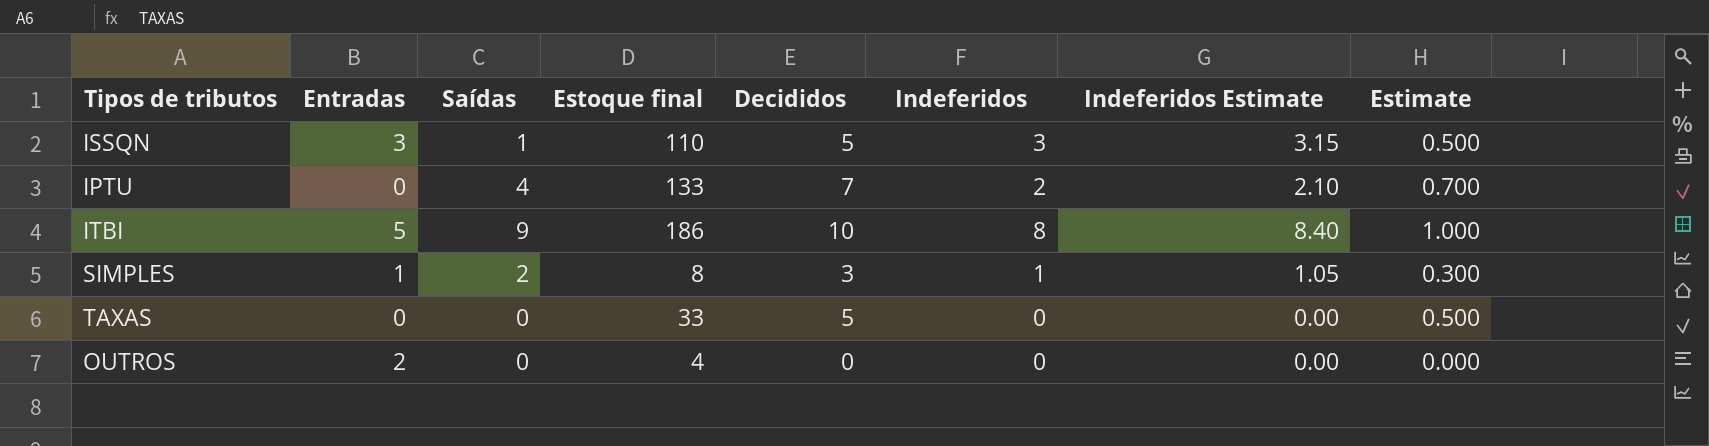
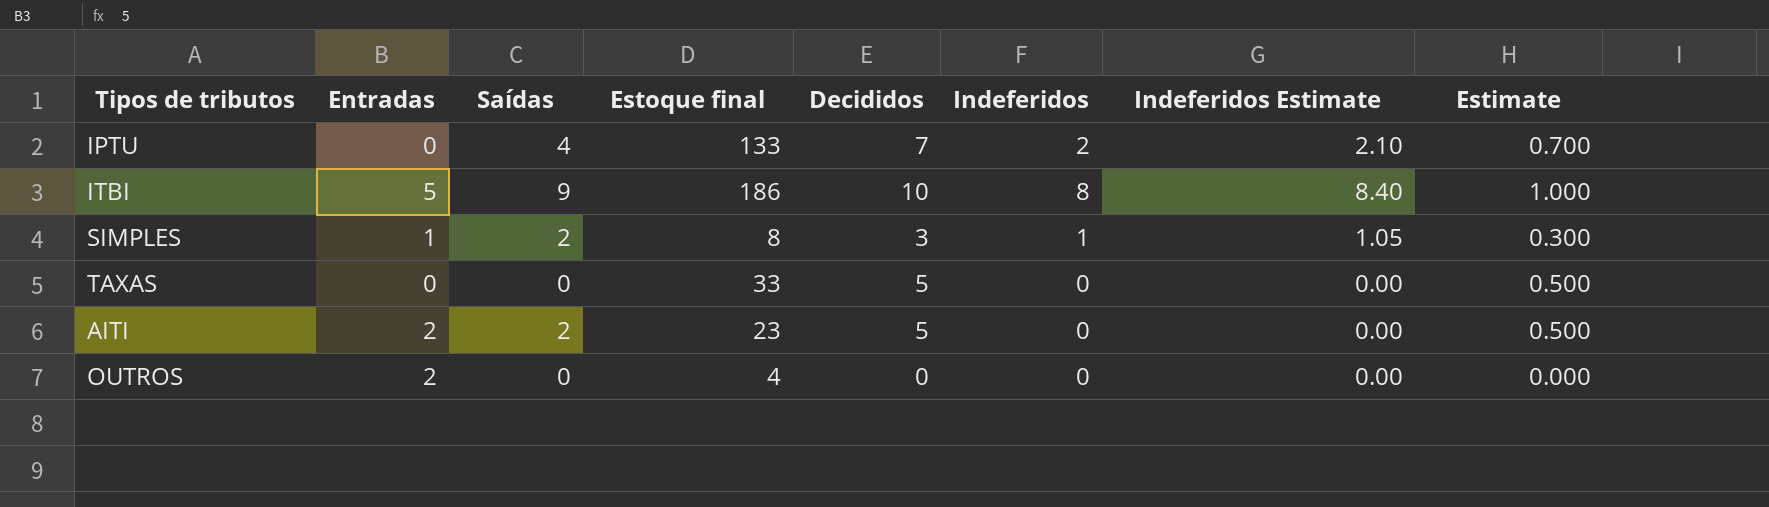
row ISSQN: 3 | 1 | 110 | 5 | 3 | 3.15 | 0.500 -> none
row AITI: none -> 2 | 2 | 23 | 5 | 0 | 0.00 | 0.500

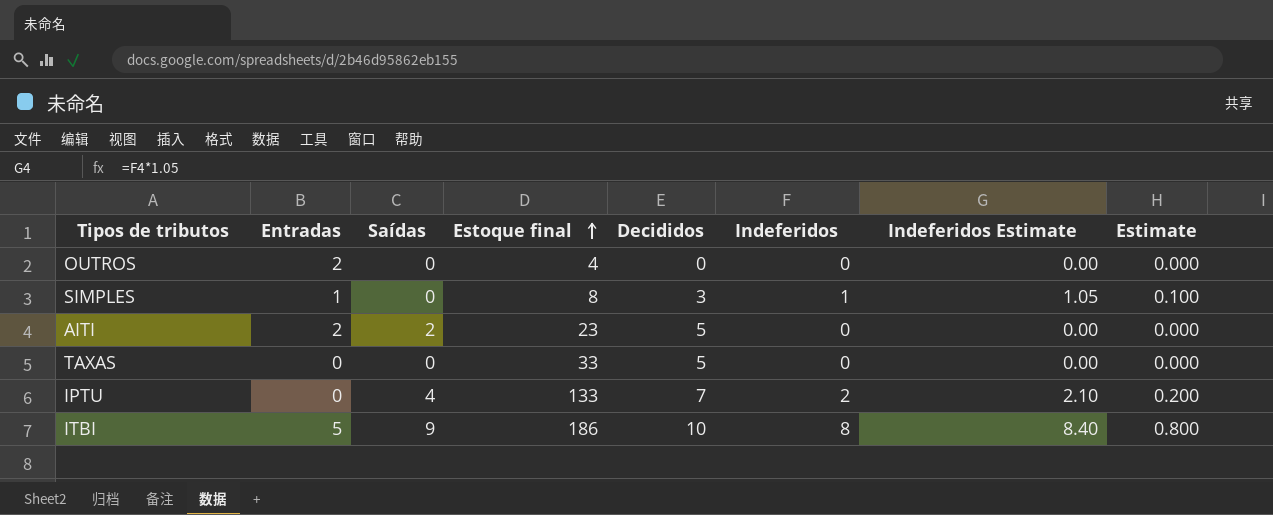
row order: none -> Estoque final ascending
column Estimate | formula: [Decididos] * 0.1 -> [Indeferidos] * 0.1
SIMPLES | Saídas: 2 -> 0

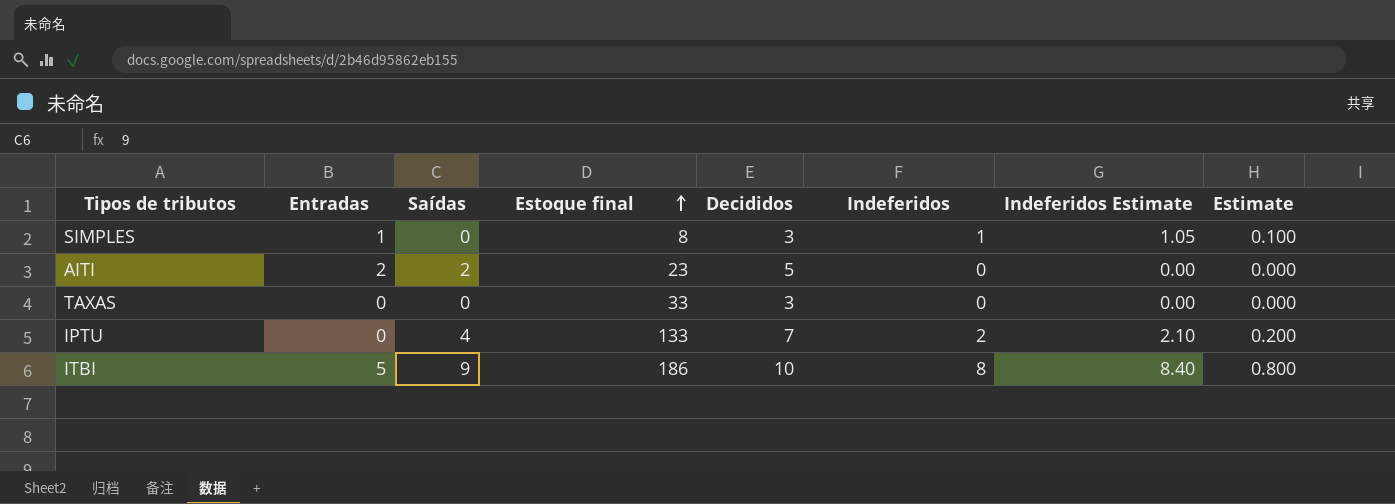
row OUTROS: 2 | 0 | 4 | 0 | 0 | 0.00 | 0.000 -> none
TAXAS | Decididos: 5 -> 3

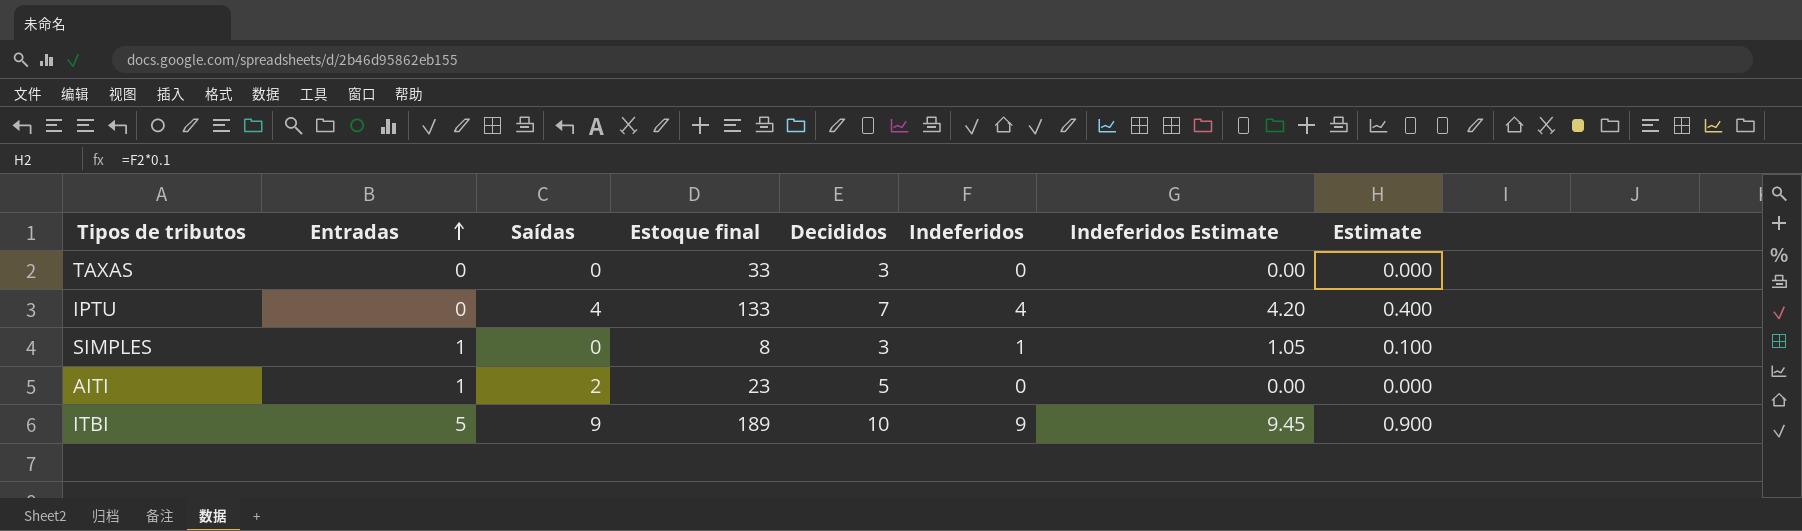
row order: Estoque final ascending -> Entradas ascending
IPTU | Indeferidos: 2 -> 4
IPTU | Indeferidos Estimate: 2.10 -> 4.20
IPTU | Estimate: 0.200 -> 0.400
AITI | Entradas: 2 -> 1
ITBI | Estoque final: 186 -> 189
ITBI | Indeferidos: 8 -> 9
ITBI | Indeferidos Estimate: 8.40 -> 9.45
ITBI | Estimate: 0.800 -> 0.900

